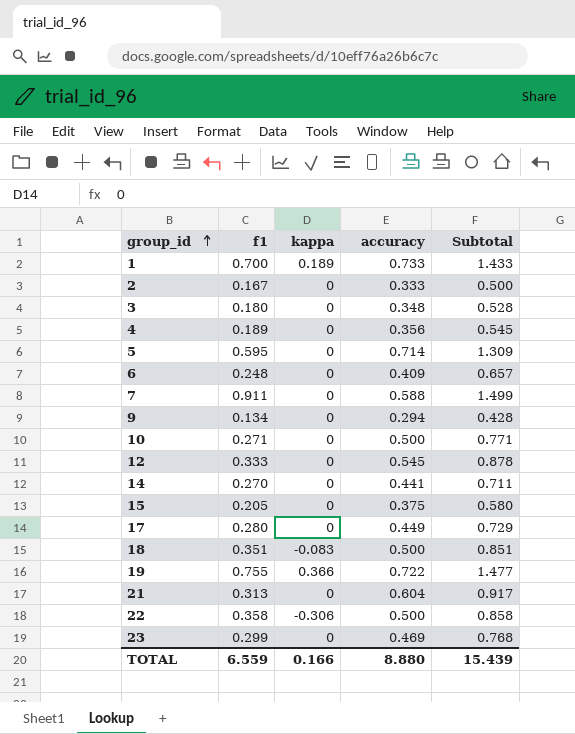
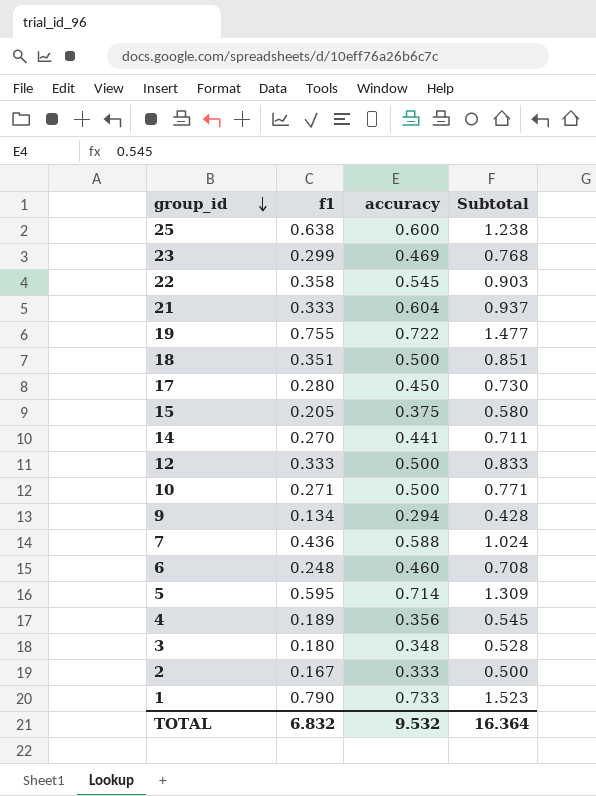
row order: group_id ascending -> group_id descending
column kappa | position: 3 -> none
row 25: none -> 0.638 | 0.600 | 1.238
22 | accuracy: 0.500 -> 0.545
22 | Subtotal: 0.858 -> 0.903
21 | f1: 0.313 -> 0.333
21 | Subtotal: 0.917 -> 0.937
17 | accuracy: 0.449 -> 0.450
17 | Subtotal: 0.729 -> 0.730
12 | accuracy: 0.545 -> 0.500
12 | Subtotal: 0.878 -> 0.833
7 | f1: 0.911 -> 0.436
7 | Subtotal: 1.499 -> 1.024
6 | accuracy: 0.409 -> 0.460
6 | Subtotal: 0.657 -> 0.708
1 | f1: 0.700 -> 0.790
1 | Subtotal: 1.433 -> 1.523
TOTAL | f1: 6.559 -> 6.832
TOTAL | accuracy: 8.880 -> 9.532
TOTAL | Subtotal: 15.439 -> 16.364

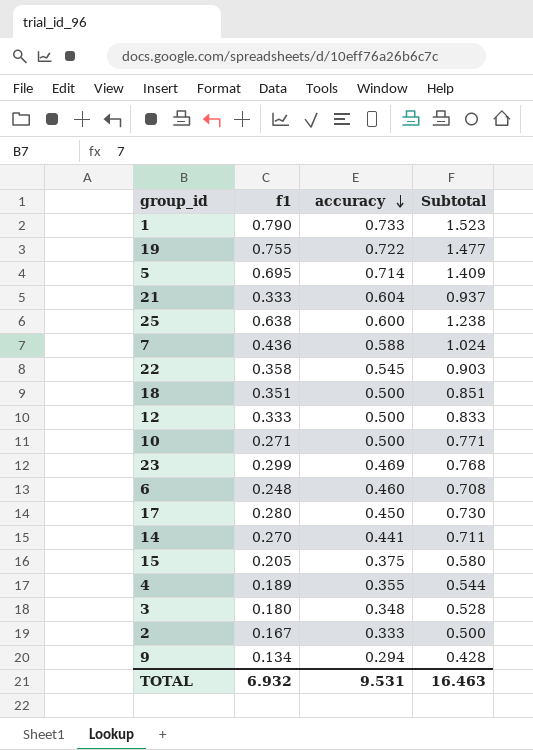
row order: group_id descending -> accuracy descending
5 | f1: 0.595 -> 0.695
5 | Subtotal: 1.309 -> 1.409
4 | accuracy: 0.356 -> 0.355
4 | Subtotal: 0.545 -> 0.544
TOTAL | f1: 6.832 -> 6.932
TOTAL | accuracy: 9.532 -> 9.531
TOTAL | Subtotal: 16.364 -> 16.463

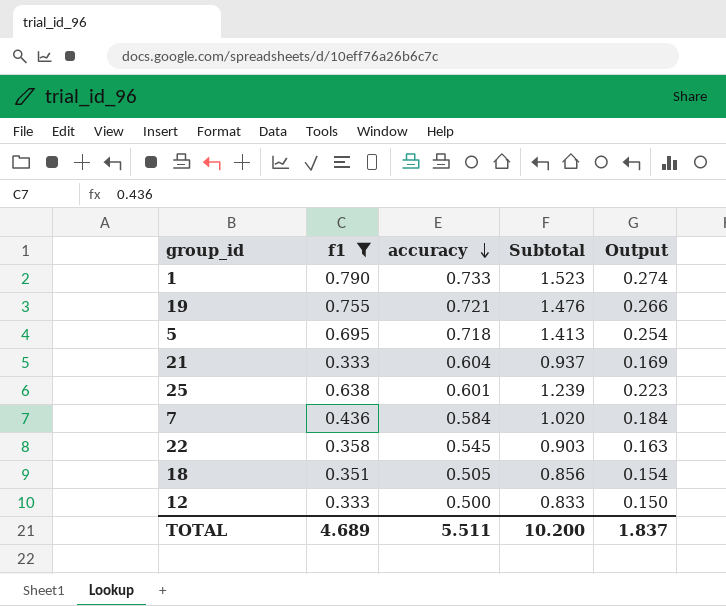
filter: none -> f1 >= 0.333
column Output | formula: none -> [Subtotal] * 0.18
19 | accuracy: 0.722 -> 0.721
19 | Subtotal: 1.477 -> 1.476
5 | accuracy: 0.714 -> 0.718
5 | Subtotal: 1.409 -> 1.413
25 | accuracy: 0.600 -> 0.601
25 | Subtotal: 1.238 -> 1.239
7 | accuracy: 0.588 -> 0.584
7 | Subtotal: 1.024 -> 1.020
18 | accuracy: 0.500 -> 0.505
18 | Subtotal: 0.851 -> 0.856
TOTAL | f1: 6.932 -> 4.689
TOTAL | accuracy: 9.531 -> 5.511
TOTAL | Subtotal: 16.463 -> 10.200

